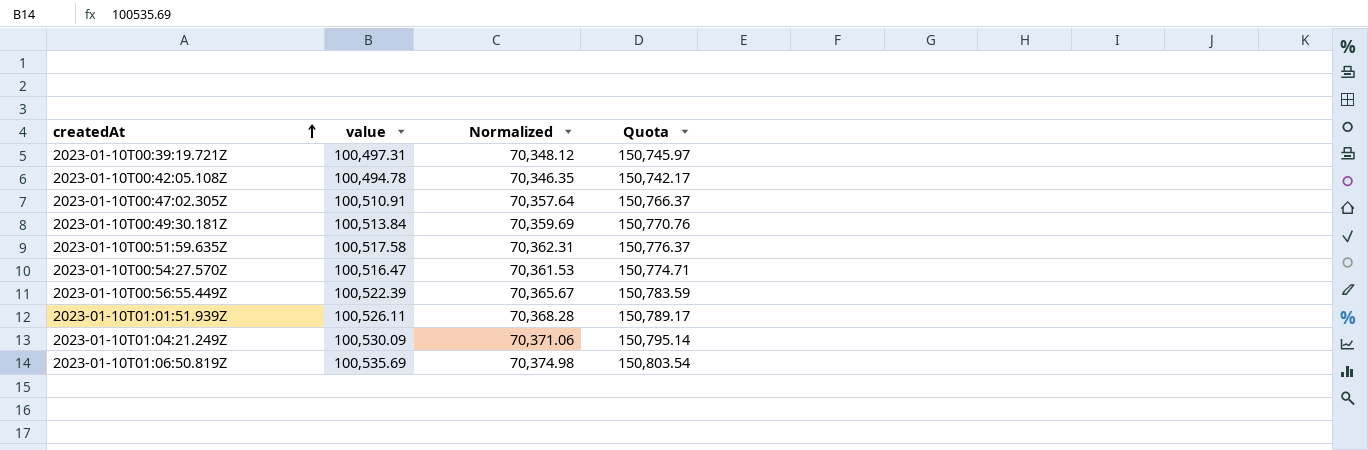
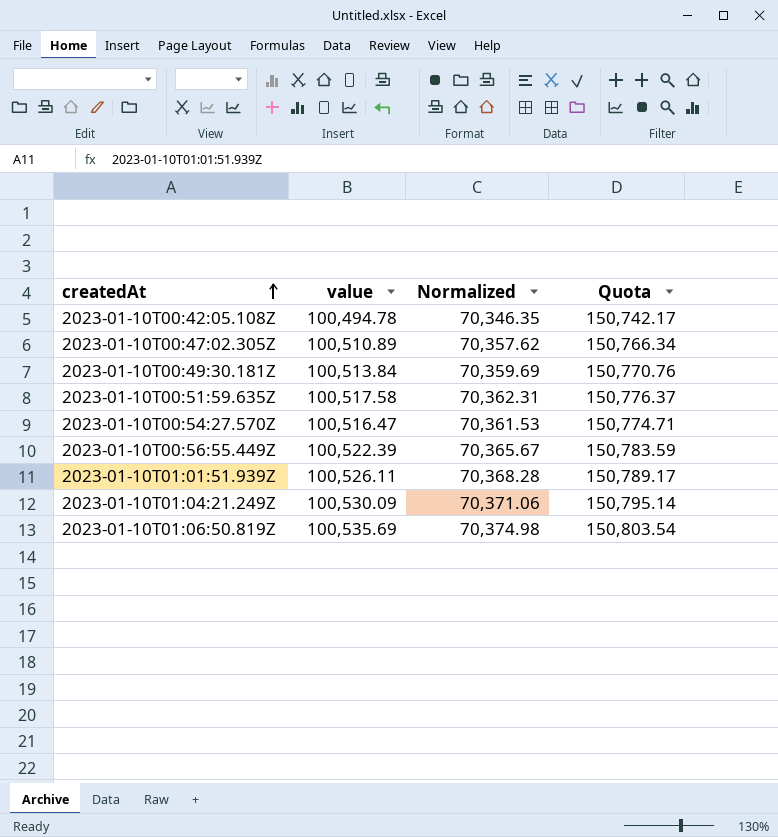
row 2023-01-10T00:39:19.721Z: 100,497.31 | 70,348.12 | 150,745.97 -> none
2023-01-10T00:47:02.305Z | value: 100,510.91 -> 100,510.89
2023-01-10T00:47:02.305Z | Normalized: 70,357.64 -> 70,357.62
2023-01-10T00:47:02.305Z | Quota: 150,766.37 -> 150,766.34

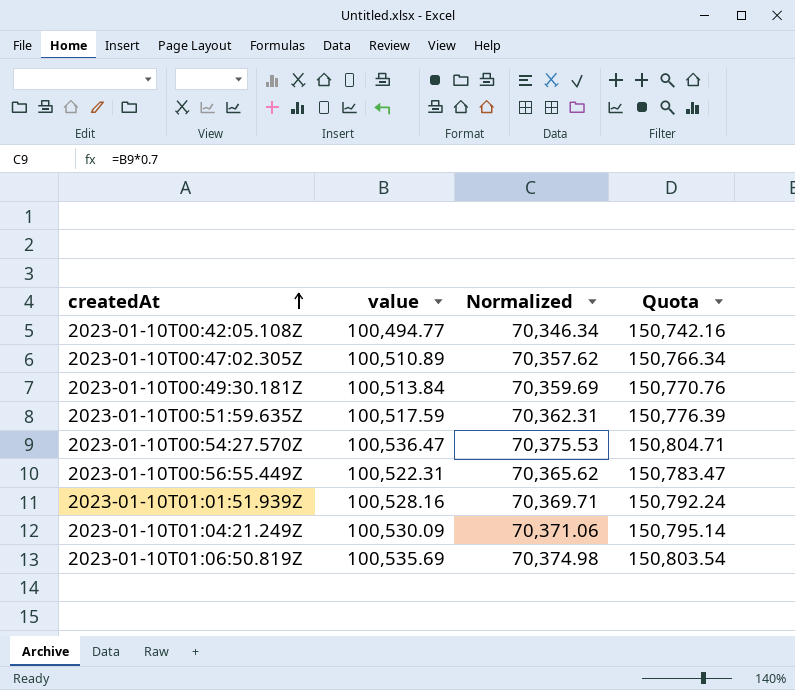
2023-01-10T00:42:05.108Z | value: 100,494.78 -> 100,494.77
2023-01-10T00:42:05.108Z | Normalized: 70,346.35 -> 70,346.34
2023-01-10T00:42:05.108Z | Quota: 150,742.17 -> 150,742.16
2023-01-10T00:51:59.635Z | value: 100,517.58 -> 100,517.59
2023-01-10T00:51:59.635Z | Quota: 150,776.37 -> 150,776.39
2023-01-10T00:54:27.570Z | value: 100,516.47 -> 100,536.47
2023-01-10T00:54:27.570Z | Normalized: 70,361.53 -> 70,375.53
2023-01-10T00:54:27.570Z | Quota: 150,774.71 -> 150,804.71
2023-01-10T00:56:55.449Z | value: 100,522.39 -> 100,522.31
2023-01-10T00:56:55.449Z | Normalized: 70,365.67 -> 70,365.62
2023-01-10T00:56:55.449Z | Quota: 150,783.59 -> 150,783.47
2023-01-10T01:01:51.939Z | value: 100,526.11 -> 100,528.16
2023-01-10T01:01:51.939Z | Normalized: 70,368.28 -> 70,369.71
2023-01-10T01:01:51.939Z | Quota: 150,789.17 -> 150,792.24

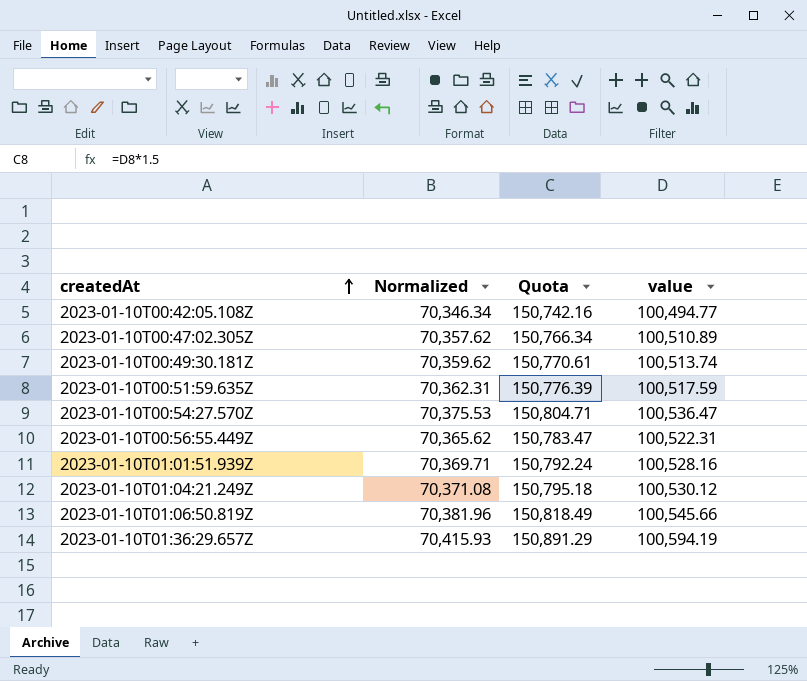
column value | position: 2 -> 4
2023-01-10T00:49:30.181Z | Normalized: 70,359.69 -> 70,359.62
2023-01-10T00:49:30.181Z | Quota: 150,770.76 -> 150,770.61
2023-01-10T00:49:30.181Z | value: 100,513.84 -> 100,513.74
2023-01-10T01:04:21.249Z | Normalized: 70,371.06 -> 70,371.08
2023-01-10T01:04:21.249Z | Quota: 150,795.14 -> 150,795.18
2023-01-10T01:04:21.249Z | value: 100,530.09 -> 100,530.12
2023-01-10T01:06:50.819Z | Normalized: 70,374.98 -> 70,381.96
2023-01-10T01:06:50.819Z | Quota: 150,803.54 -> 150,818.49
2023-01-10T01:06:50.819Z | value: 100,535.69 -> 100,545.66
row 2023-01-10T01:36:29.657Z: none -> 70,415.93 | 150,891.29 | 100,594.19

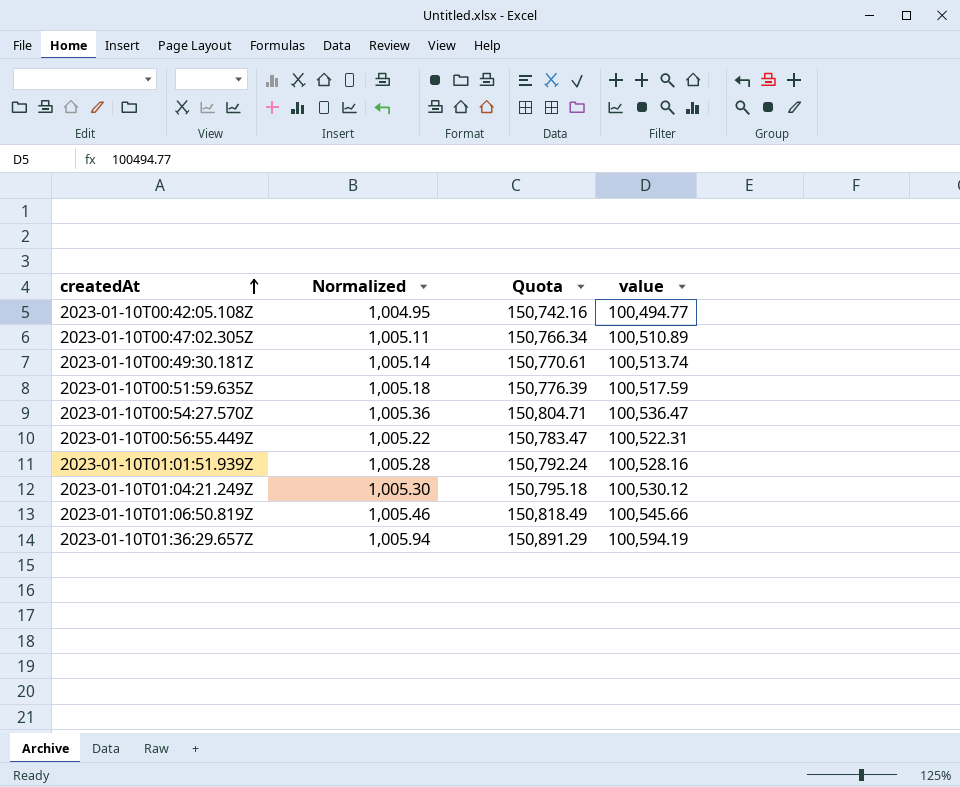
column Normalized | formula: [value] * 0.7 -> [value] * 0.01

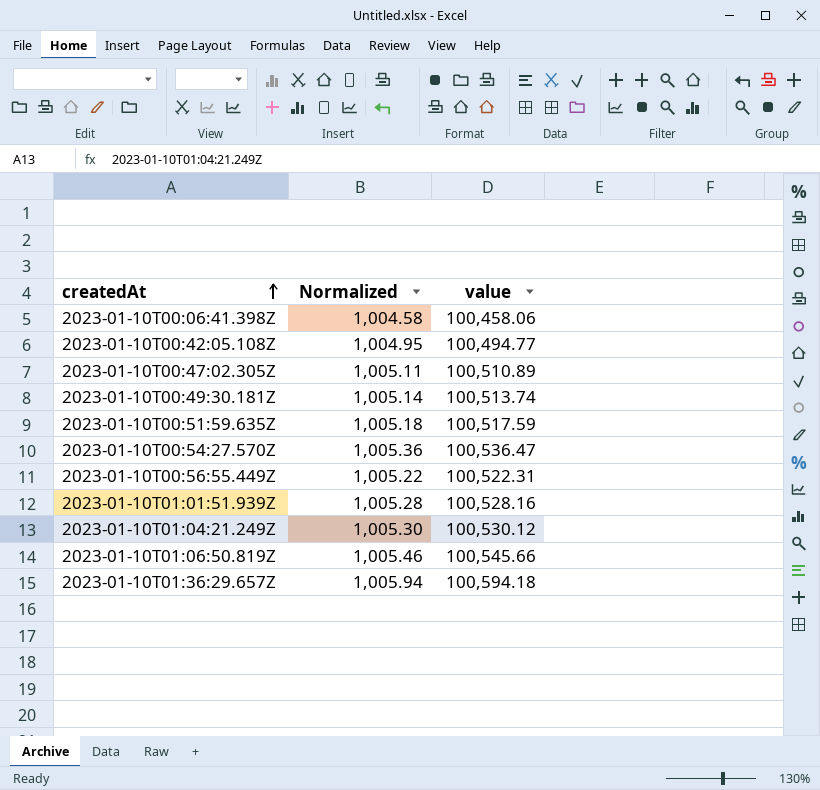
column Quota | formula: [value] * 1.5 -> none
row 2023-01-10T00:06:41.398Z: none -> 1,004.58 | 100,458.06
2023-01-10T01:36:29.657Z | value: 100,594.19 -> 100,594.18

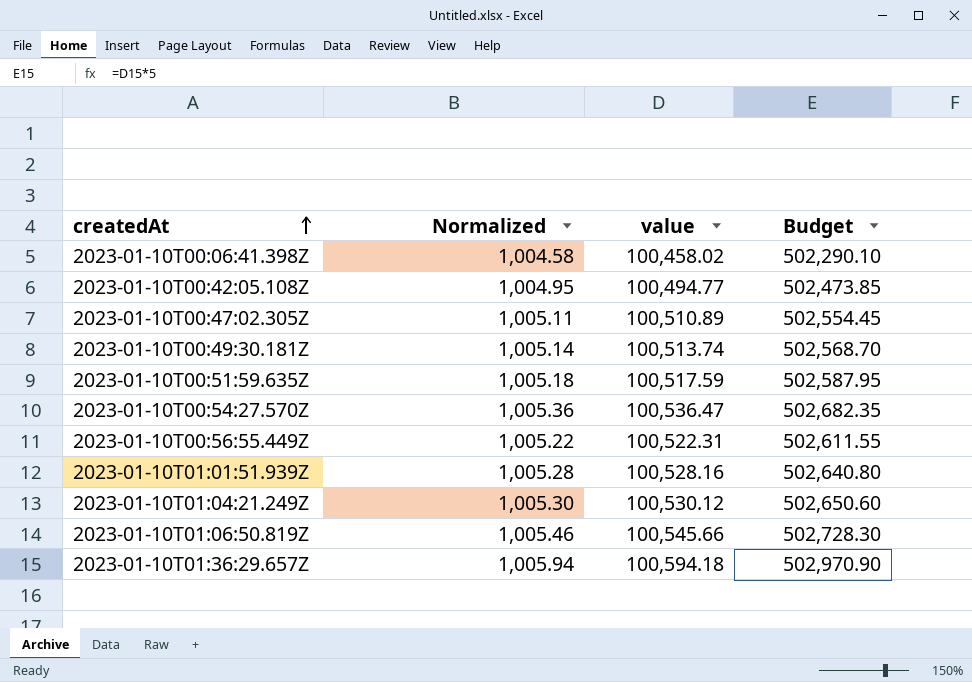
column Budget | formula: none -> [value] * 5
2023-01-10T00:06:41.398Z | value: 100,458.06 -> 100,458.02

